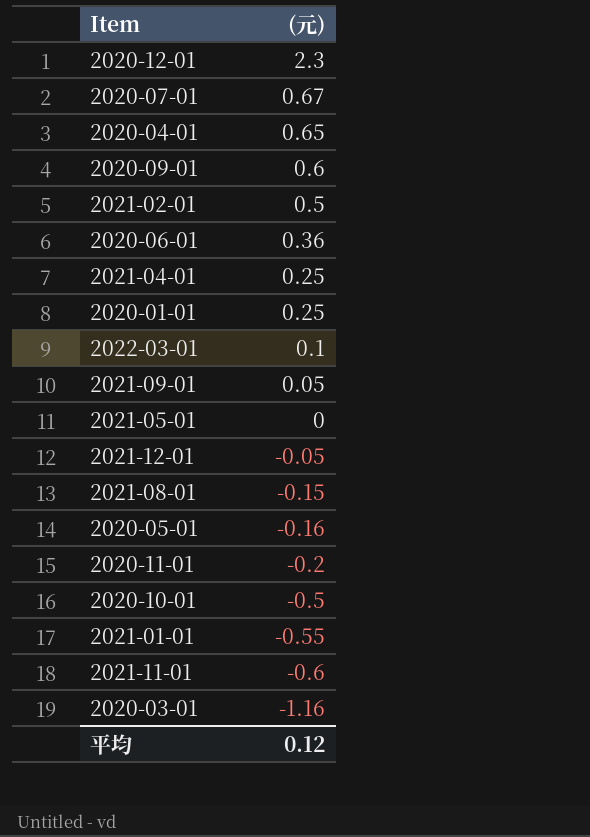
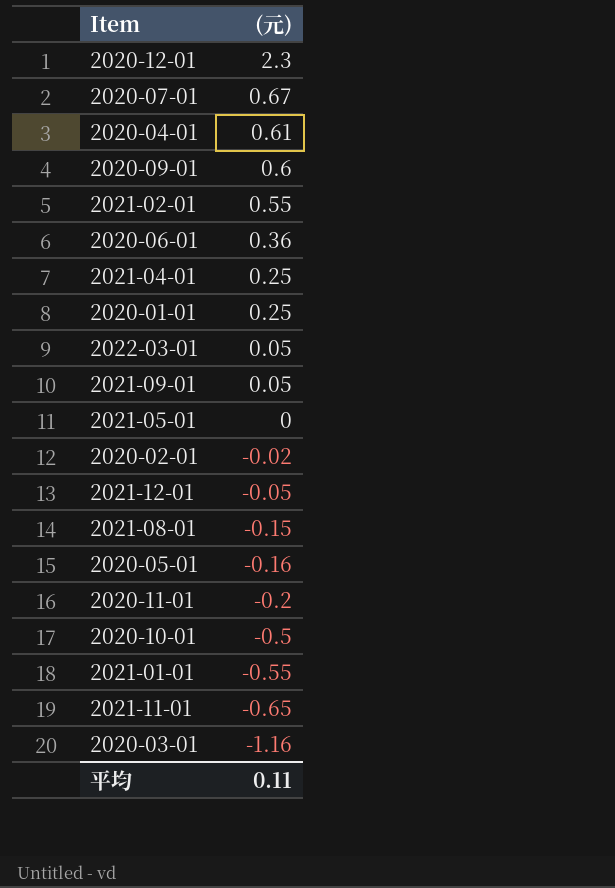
2020-04-01 | (元): 0.65 -> 0.61
2021-02-01 | (元): 0.5 -> 0.55
2022-03-01 | (元): 0.1 -> 0.05
row 2020-02-01: none -> -0.02
2021-11-01 | (元): -0.6 -> -0.65
平均 | (元): 0.12 -> 0.11

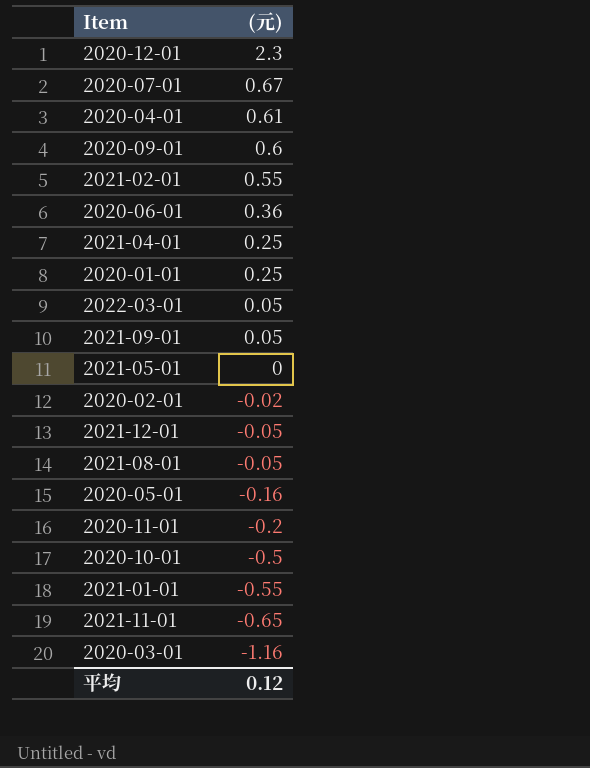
2021-08-01 | (元): -0.15 -> -0.05
平均 | (元): 0.11 -> 0.12

